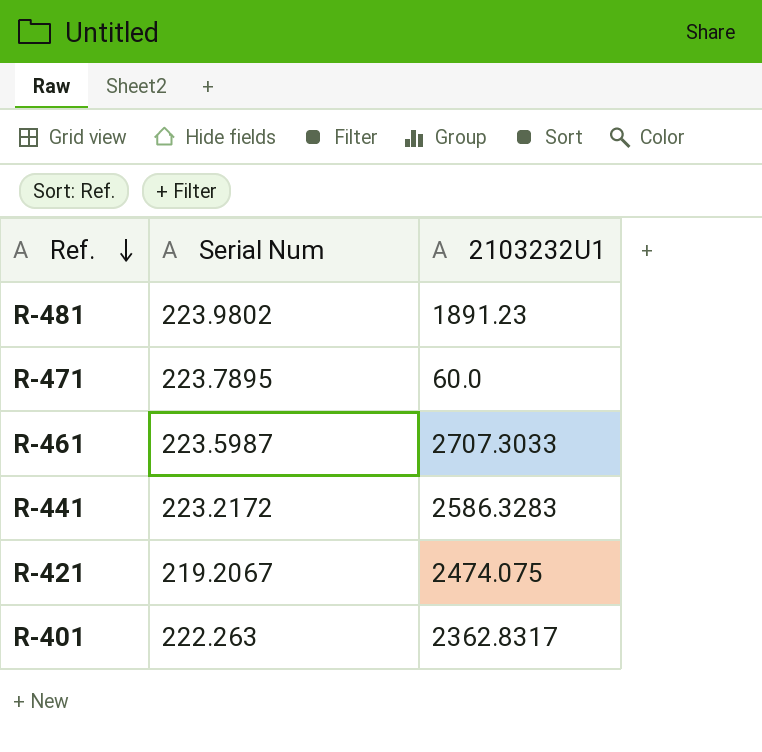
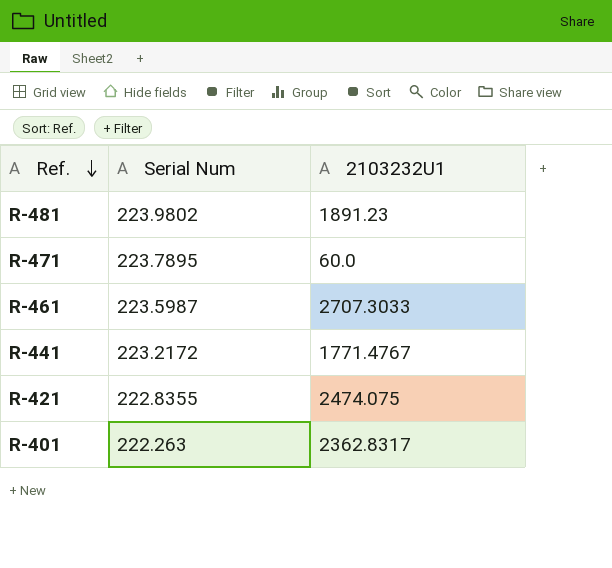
R-441 | 2103232U1: 2586.3283 -> 1771.4767
R-421 | Serial Num: 219.2067 -> 222.8355

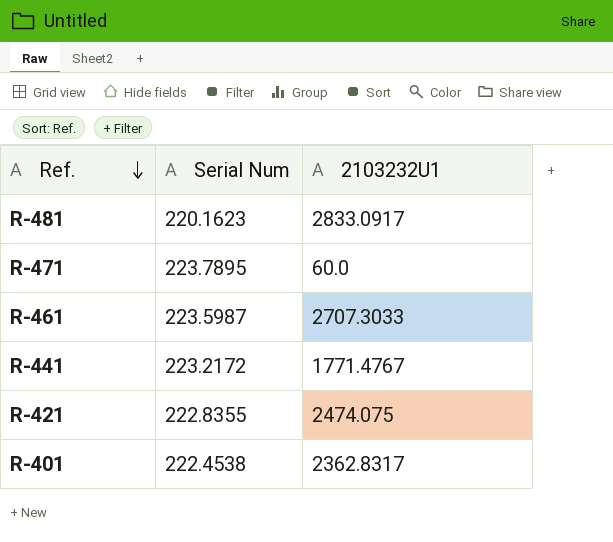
R-481 | Serial Num: 223.9802 -> 220.1623
R-481 | 2103232U1: 1891.23 -> 2833.0917
R-401 | Serial Num: 222.263 -> 222.4538

